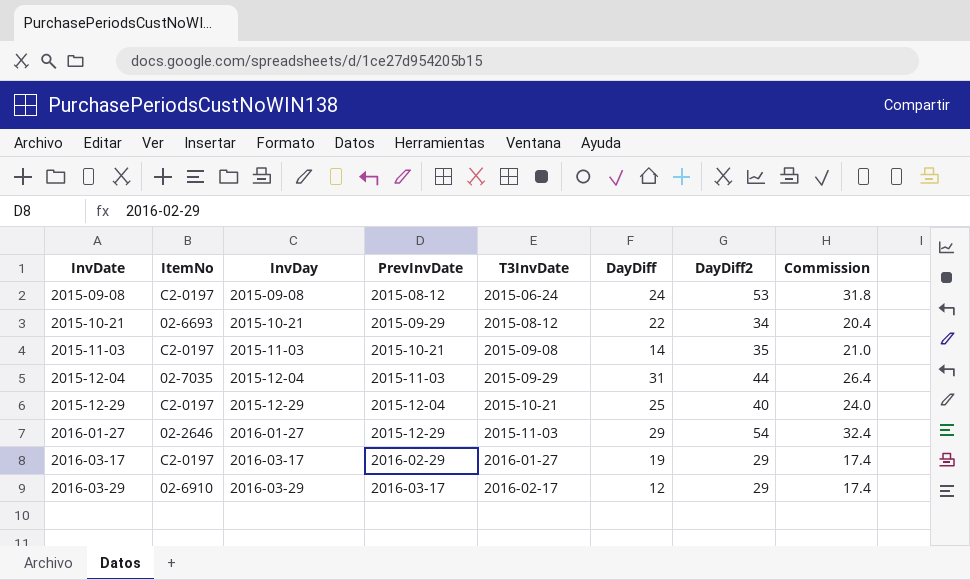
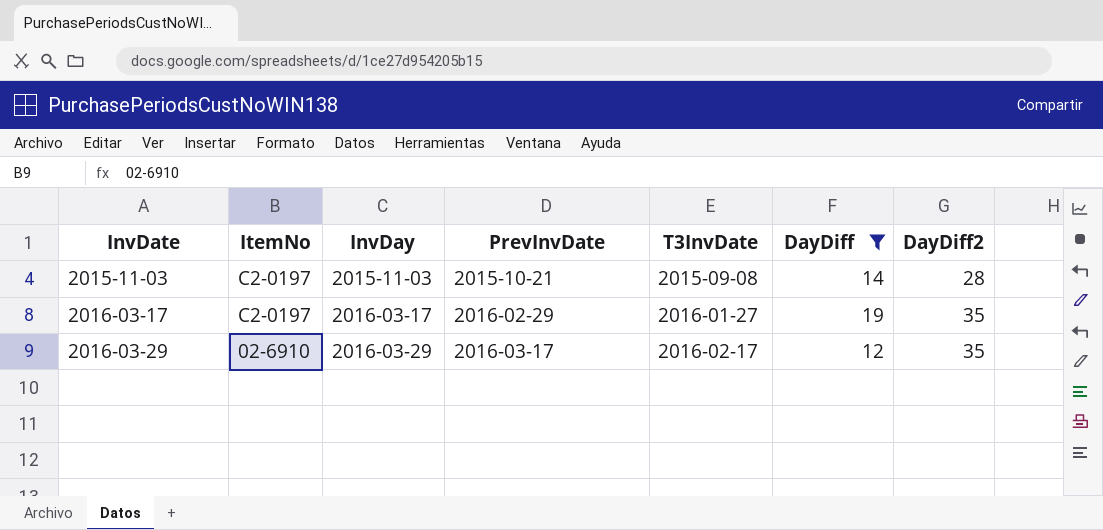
filter: none -> DayDiff <= 19
column Commission | formula: [DayDiff2] * 0.6 -> none
2015-11-03 | DayDiff2: 35 -> 28
2016-03-17 | DayDiff2: 29 -> 35
2016-03-29 | DayDiff2: 29 -> 35

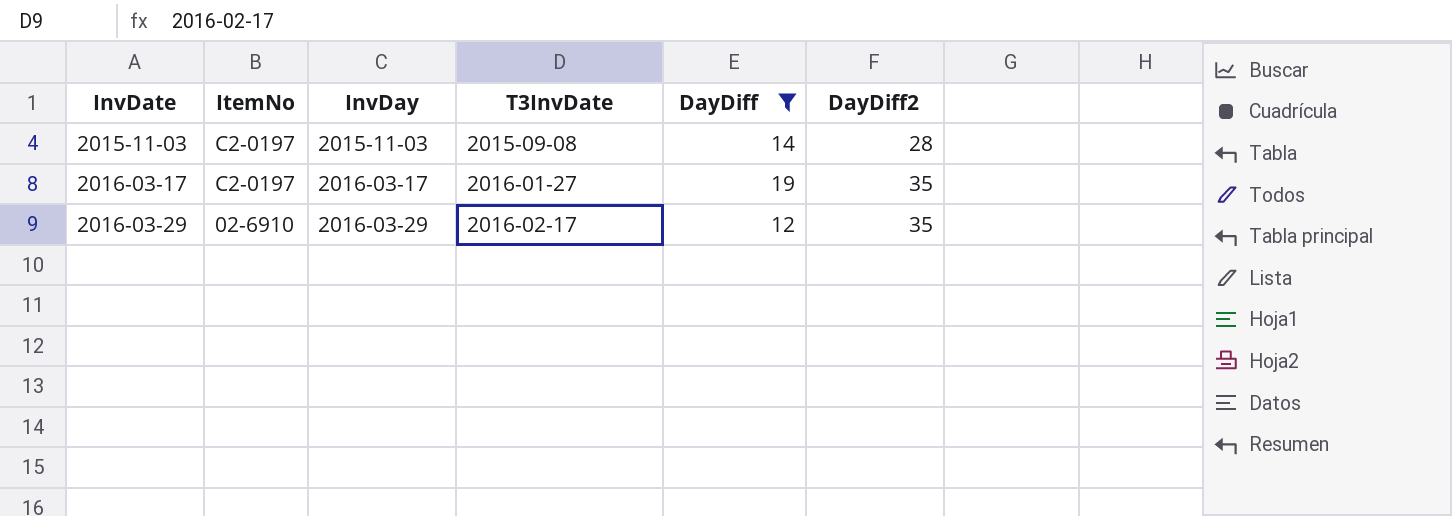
column PrevInvDate | position: 4 -> none

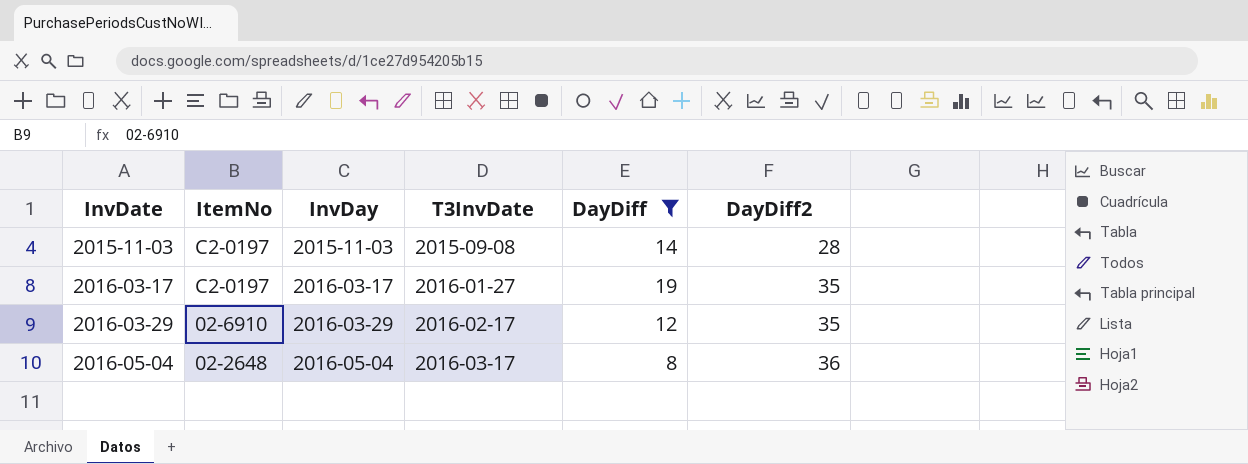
row 2016-05-04: none -> 02-2648 | 2016-05-04 | 2016-03-17 | 8 | 36

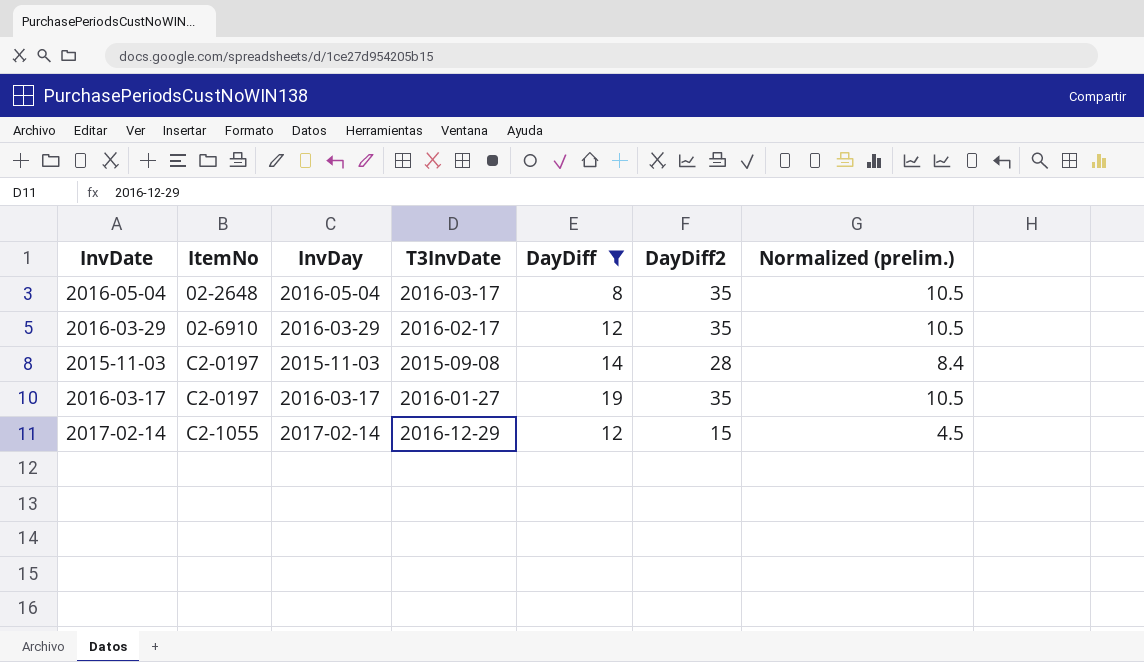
row order: InvDate ascending -> ItemNo ascending
column Normalized (prelim.) | formula: none -> [DayDiff2] * 0.3
2016-05-04 | DayDiff2: 36 -> 35
row 2017-02-14: none -> C2-1055 | 2017-02-14 | 2016-12-29 | 12 | 15 | 4.5

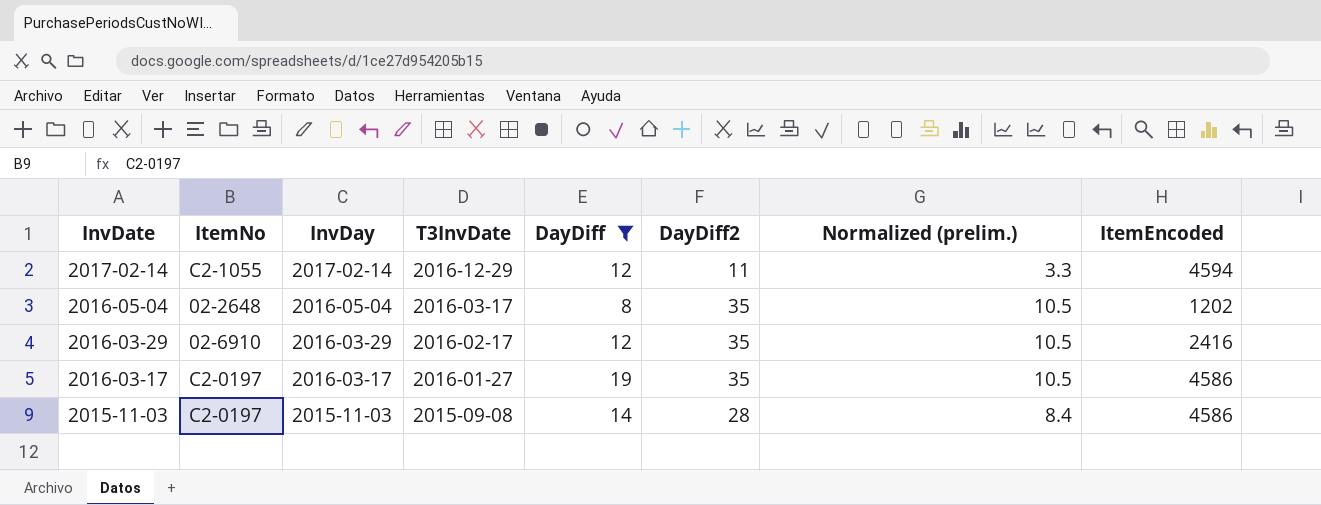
row order: ItemNo ascending -> InvDate descending
column ItemEncoded | position: none -> 8
2017-02-14 | DayDiff2: 15 -> 11
2017-02-14 | Normalized (prelim.): 4.5 -> 3.3

